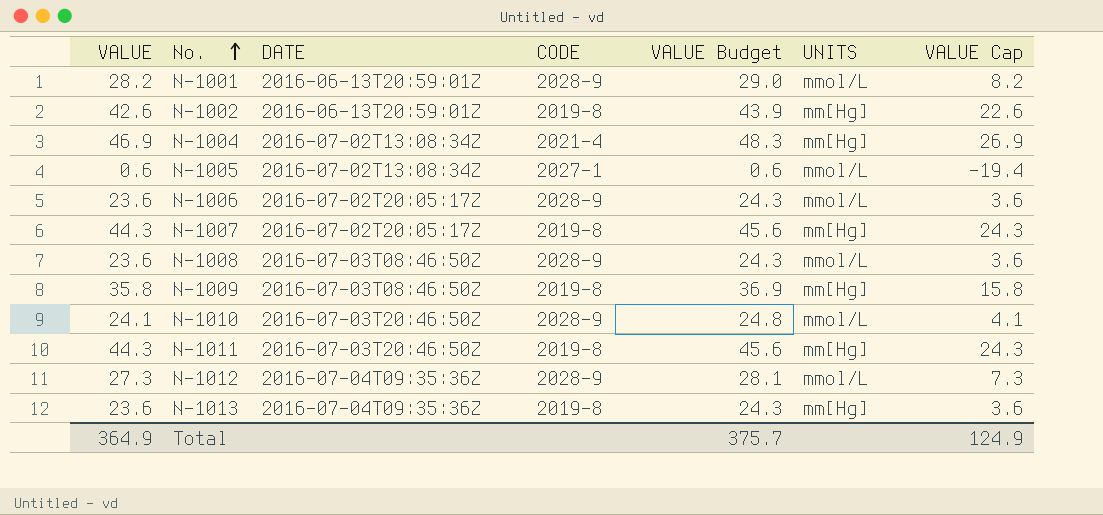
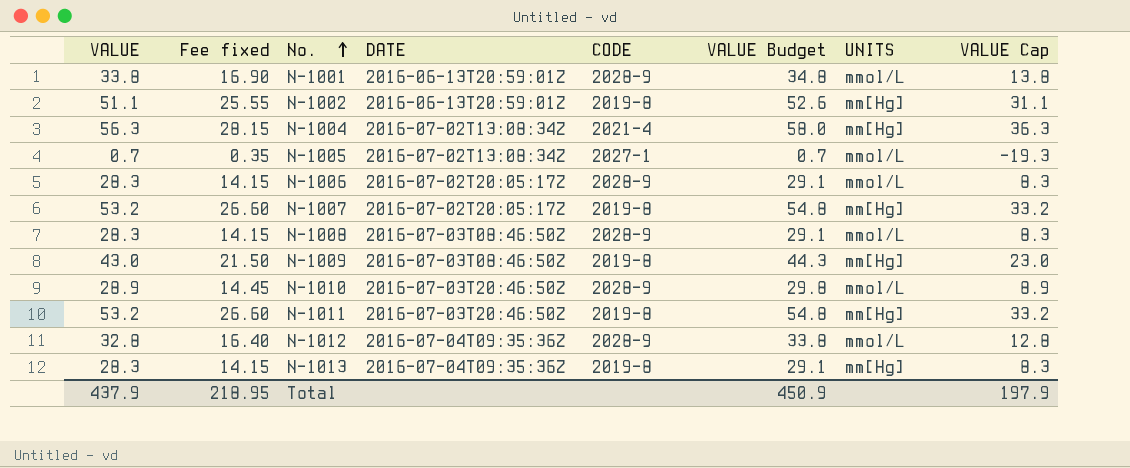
column Fee fixed | formula: none -> [VALUE] * 0.5
N-1001 | VALUE: 28.2 -> 33.8
N-1001 | VALUE Budget: 29.0 -> 34.8
N-1001 | VALUE Cap: 8.2 -> 13.8
N-1002 | VALUE: 42.6 -> 51.1
N-1002 | VALUE Budget: 43.9 -> 52.6
N-1002 | VALUE Cap: 22.6 -> 31.1
N-1004 | VALUE: 46.9 -> 56.3
N-1004 | VALUE Budget: 48.3 -> 58.0
N-1004 | VALUE Cap: 26.9 -> 36.3
N-1005 | VALUE: 0.6 -> 0.7
N-1005 | VALUE Budget: 0.6 -> 0.7
N-1005 | VALUE Cap: -19.4 -> -19.3
N-1006 | VALUE: 23.6 -> 28.3
N-1006 | VALUE Budget: 24.3 -> 29.1
N-1006 | VALUE Cap: 3.6 -> 8.3
N-1007 | VALUE: 44.3 -> 53.2
N-1007 | VALUE Budget: 45.6 -> 54.8
N-1007 | VALUE Cap: 24.3 -> 33.2
N-1008 | VALUE: 23.6 -> 28.3
N-1008 | VALUE Budget: 24.3 -> 29.1
N-1008 | VALUE Cap: 3.6 -> 8.3
N-1009 | VALUE: 35.8 -> 43.0
N-1009 | VALUE Budget: 36.9 -> 44.3
N-1009 | VALUE Cap: 15.8 -> 23.0
N-1010 | VALUE: 24.1 -> 28.9
N-1010 | VALUE Budget: 24.8 -> 29.8
N-1010 | VALUE Cap: 4.1 -> 8.9
N-1011 | VALUE: 44.3 -> 53.2
N-1011 | VALUE Budget: 45.6 -> 54.8
N-1011 | VALUE Cap: 24.3 -> 33.2
N-1012 | VALUE: 27.3 -> 32.8
N-1012 | VALUE Budget: 28.1 -> 33.8
N-1012 | VALUE Cap: 7.3 -> 12.8
N-1013 | VALUE: 23.6 -> 28.3
N-1013 | VALUE Budget: 24.3 -> 29.1
N-1013 | VALUE Cap: 3.6 -> 8.3
Total | VALUE: 364.9 -> 437.9
Total | VALUE Budget: 375.7 -> 450.9
Total | VALUE Cap: 124.9 -> 197.9

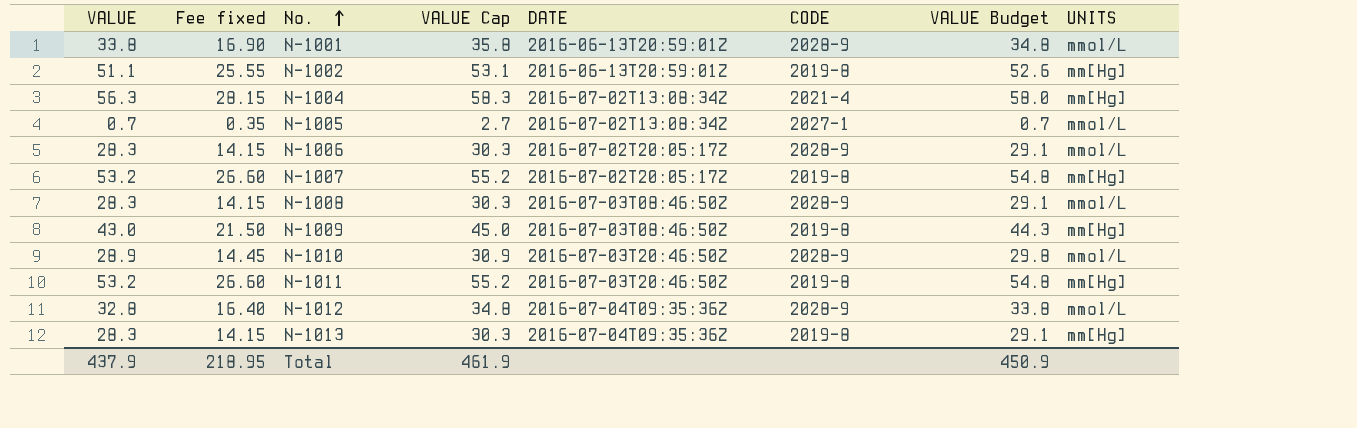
column VALUE Cap | formula: [VALUE] - 20 -> [VALUE] + 2
column VALUE Cap | position: 8 -> 4
Total | VALUE Cap: 197.9 -> 461.9

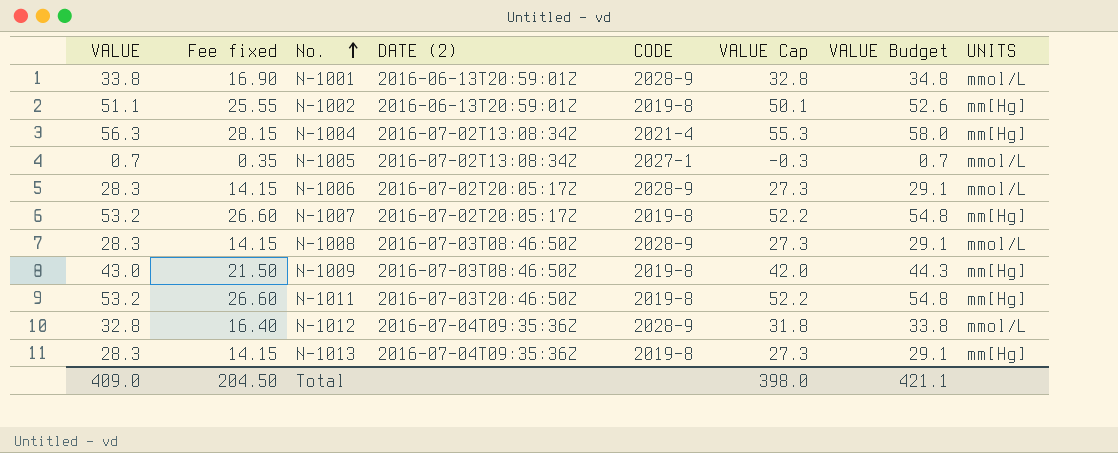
column name: DATE -> DATE (2)
column VALUE Cap | formula: [VALUE] + 2 -> [VALUE] - 1
column VALUE Cap | position: 4 -> 6
row N-1010: 28.9 | 14.45 | 30.9 | 2016-07-03T20:46:50Z | 2028-9 | 29.8 | mmol/L -> none
Total | VALUE: 437.9 -> 409.0
Total | Fee fixed: 218.95 -> 204.50
Total | VALUE Cap: 461.9 -> 398.0
Total | VALUE Budget: 450.9 -> 421.1

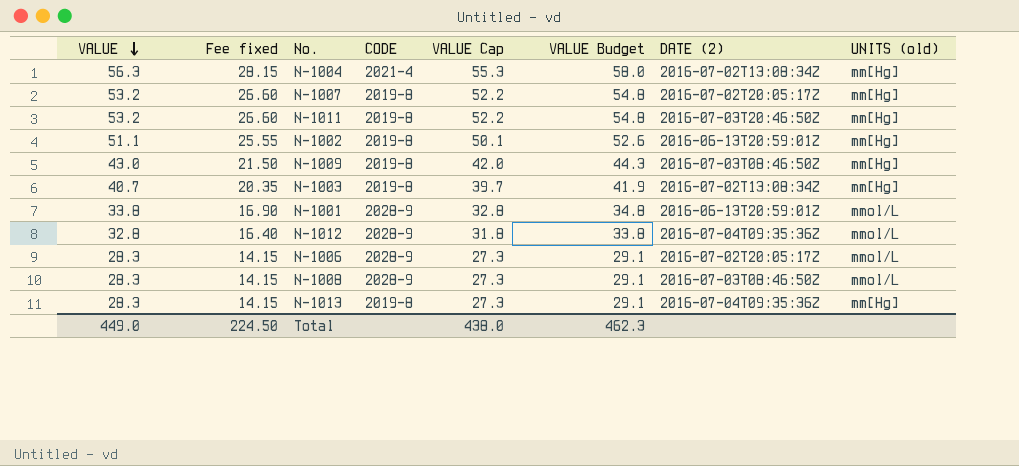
row order: No. ascending -> VALUE descending
column DATE (2) | position: 4 -> 7
column name: UNITS -> UNITS (old)
row N-1005: 0.7 | 0.35 | 2016-07-02T13:08:34Z | 2027-1 | -0.3 | 0.7 | mmol/L -> none
row N-1003: none -> 40.7 | 20.35 | 2019-8 | 39.7 | 41.9 | 2016-07-02T13:08:34Z | mm[Hg]
Total | VALUE: 409.0 -> 449.0
Total | Fee fixed: 204.50 -> 224.50
Total | VALUE Cap: 398.0 -> 438.0
Total | VALUE Budget: 421.1 -> 462.3

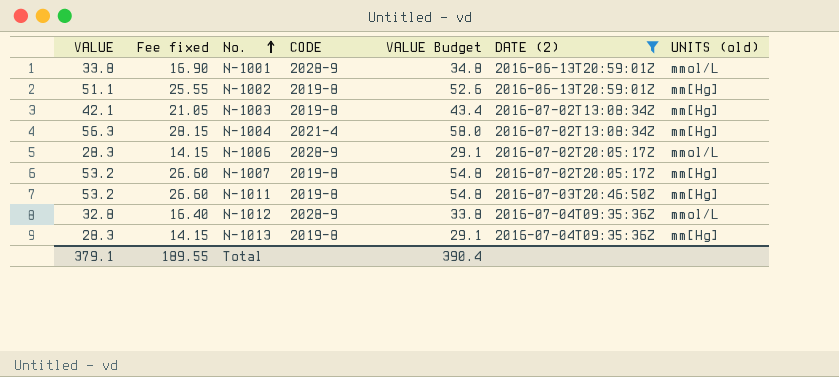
filter: none -> DATE (2) != 2016-07-03T08:46:50Z
row order: VALUE descending -> No. ascending
column VALUE Cap | formula: [VALUE] - 1 -> none
N-1003 | VALUE: 40.7 -> 42.1
N-1003 | Fee fixed: 20.35 -> 21.05
N-1003 | VALUE Budget: 41.9 -> 43.4
Total | VALUE: 449.0 -> 379.1
Total | Fee fixed: 224.50 -> 189.55
Total | VALUE Budget: 462.3 -> 390.4

